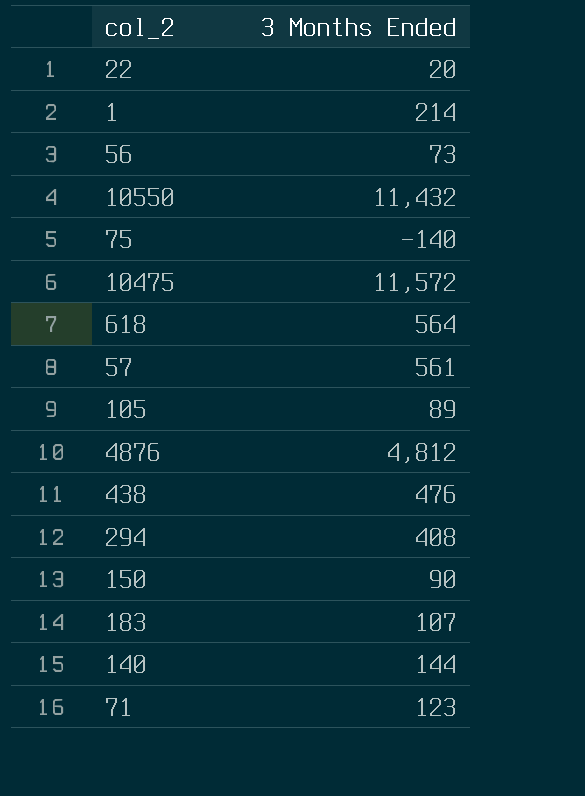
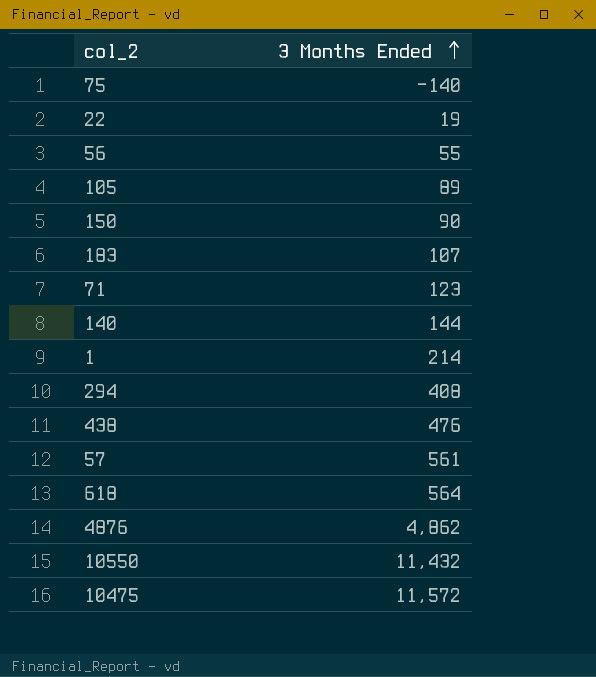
row order: none -> 3 Months Ended ascending
22 | 3 Months Ended: 20 -> 19
56 | 3 Months Ended: 73 -> 55
4876 | 3 Months Ended: 4,812 -> 4,862

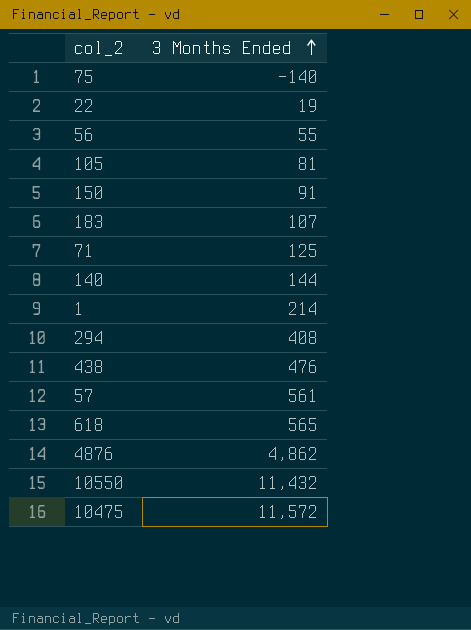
105 | 3 Months Ended: 89 -> 81
150 | 3 Months Ended: 90 -> 91
71 | 3 Months Ended: 123 -> 125
618 | 3 Months Ended: 564 -> 565

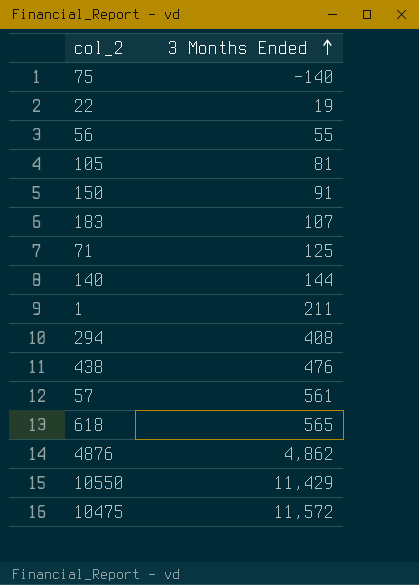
1 | 3 Months Ended: 214 -> 211
10550 | 3 Months Ended: 11,432 -> 11,429

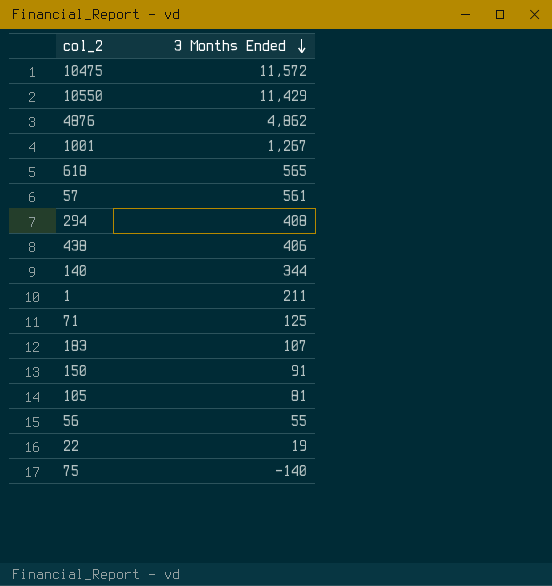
row order: 3 Months Ended ascending -> 3 Months Ended descending
row 1001: none -> 1,267
438 | 3 Months Ended: 476 -> 406
140 | 3 Months Ended: 144 -> 344

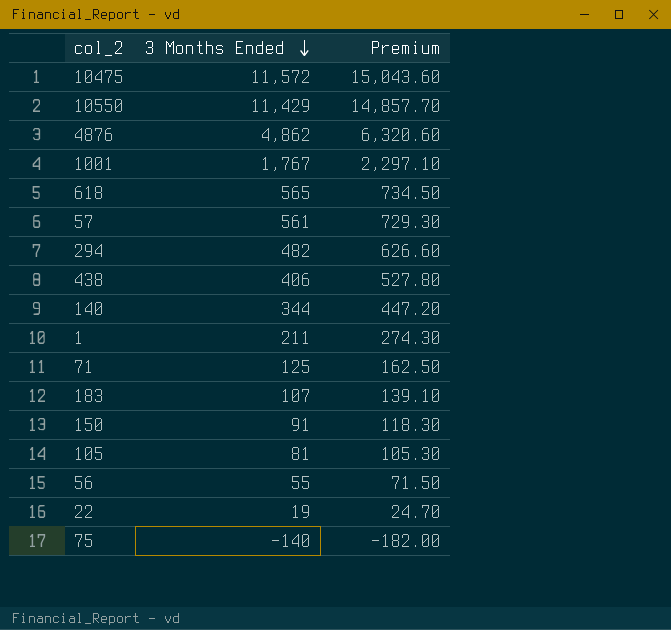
column Premium | formula: none -> [3 Months Ended] * 1.3
1001 | 3 Months Ended: 1,267 -> 1,767
294 | 3 Months Ended: 408 -> 482

